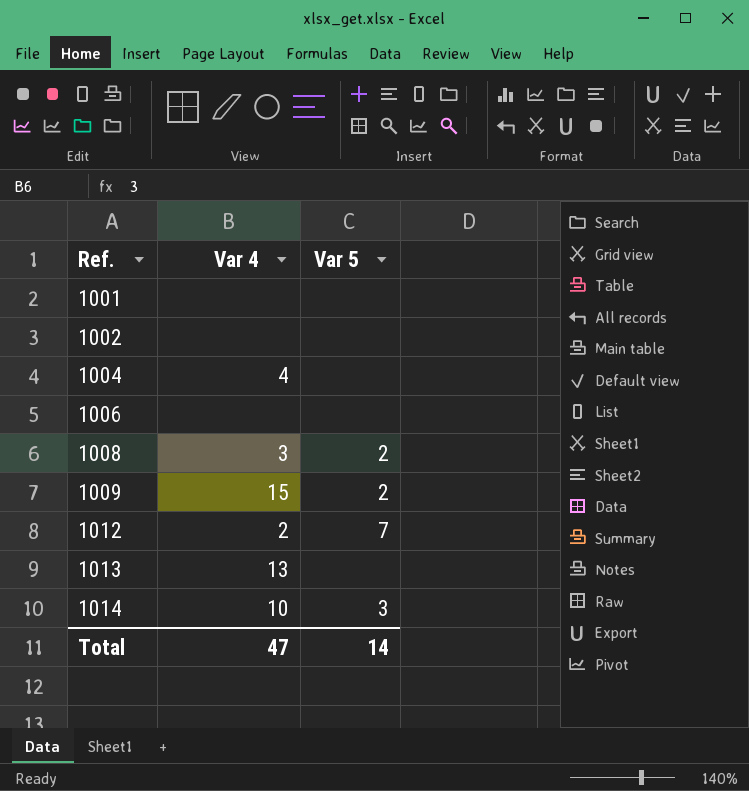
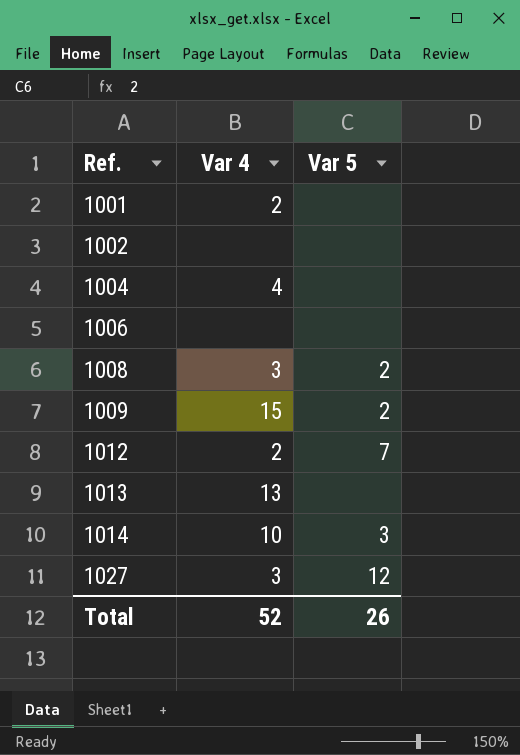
1001 | Var 4: none -> 2
row 1027: none -> 3 | 12
Total | Var 4: 47 -> 52
Total | Var 5: 14 -> 26

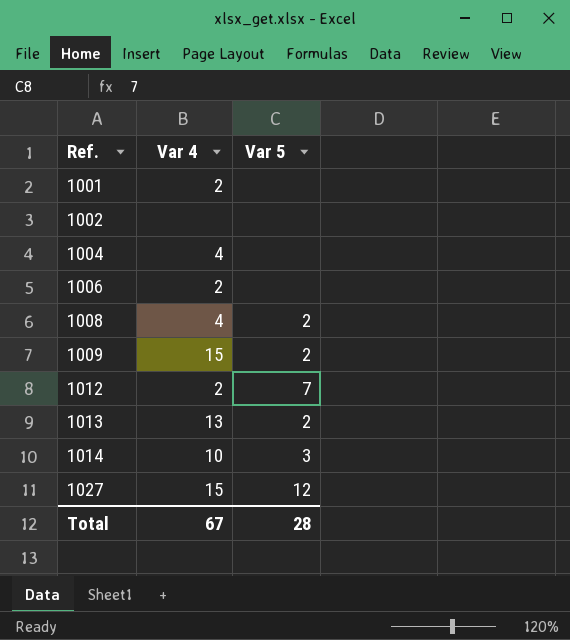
1006 | Var 4: none -> 2
1008 | Var 4: 3 -> 4
1013 | Var 5: none -> 2
1027 | Var 4: 3 -> 15
Total | Var 4: 52 -> 67
Total | Var 5: 26 -> 28

